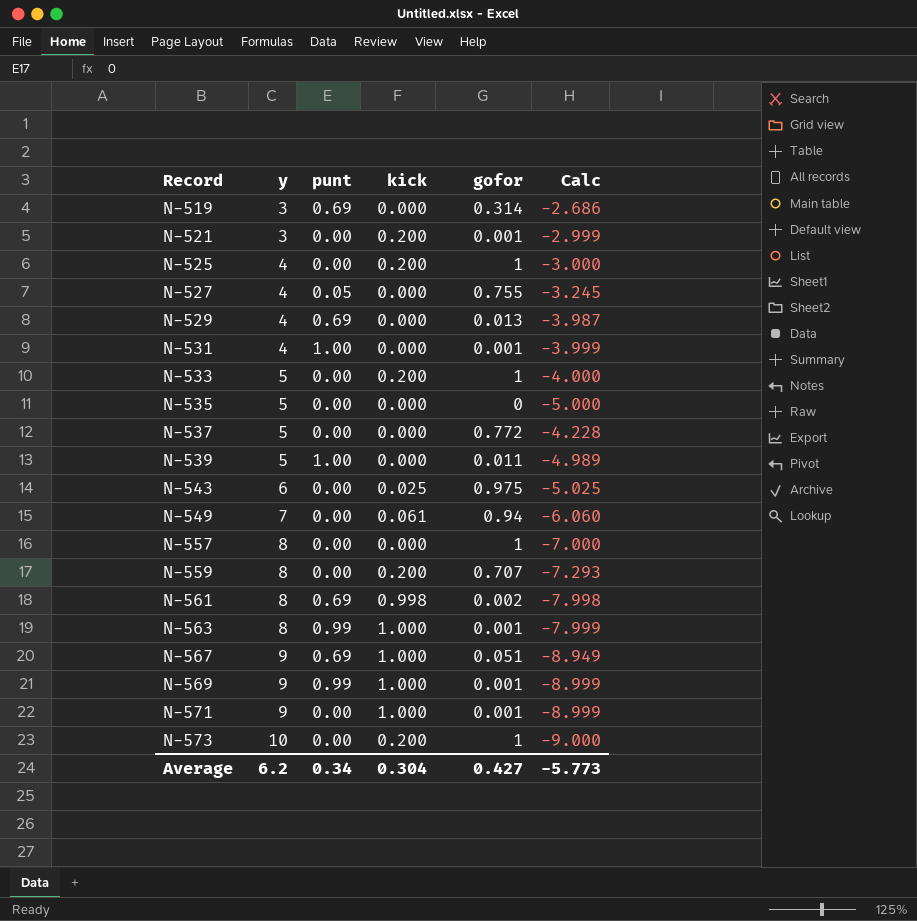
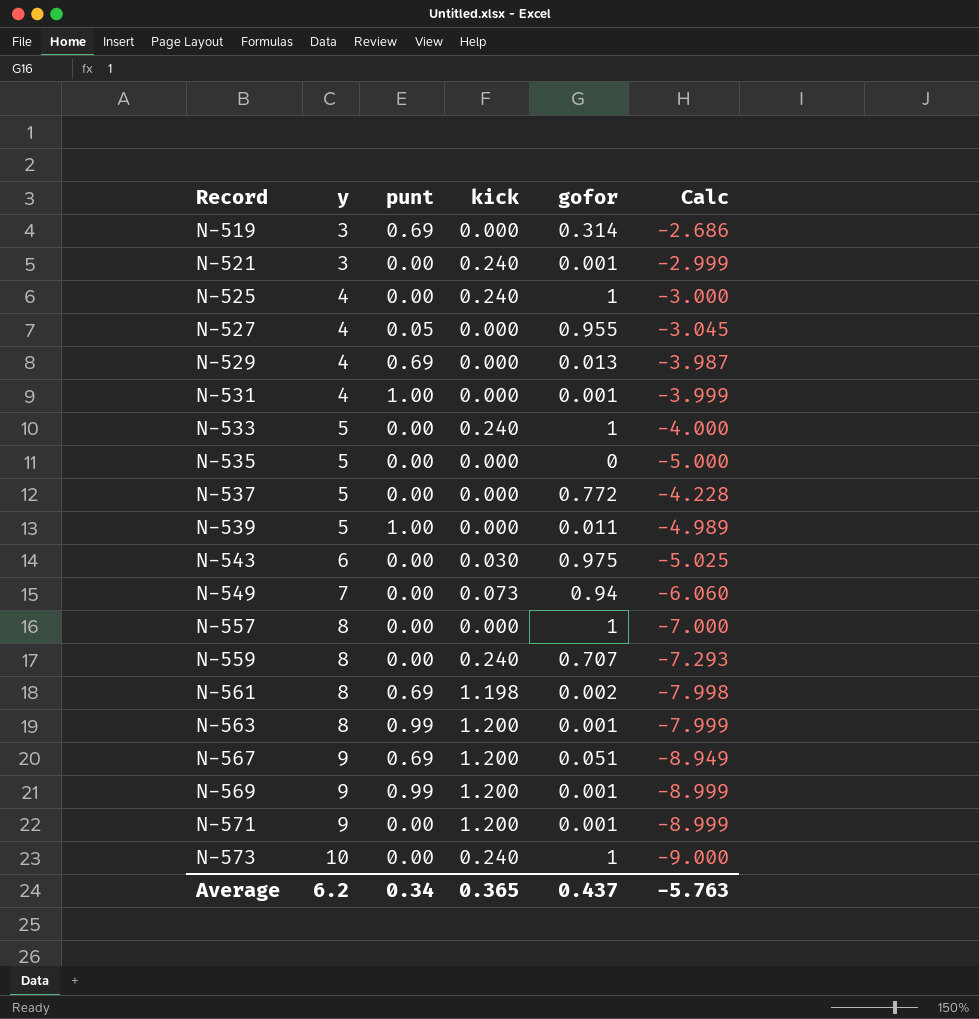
N-521 | kick: 0.200 -> 0.240
N-525 | kick: 0.200 -> 0.240
N-527 | gofor: 0.755 -> 0.955
N-527 | Calc: -3.245 -> -3.045
N-533 | kick: 0.200 -> 0.240
N-543 | kick: 0.025 -> 0.030
N-549 | kick: 0.061 -> 0.073
N-559 | kick: 0.200 -> 0.240
N-561 | kick: 0.998 -> 1.198
N-563 | kick: 1.000 -> 1.200
N-567 | kick: 1.000 -> 1.200
N-569 | kick: 1.000 -> 1.200
N-571 | kick: 1.000 -> 1.200
N-573 | kick: 0.200 -> 0.240
Average | kick: 0.304 -> 0.365
Average | gofor: 0.427 -> 0.437
Average | Calc: -5.773 -> -5.763

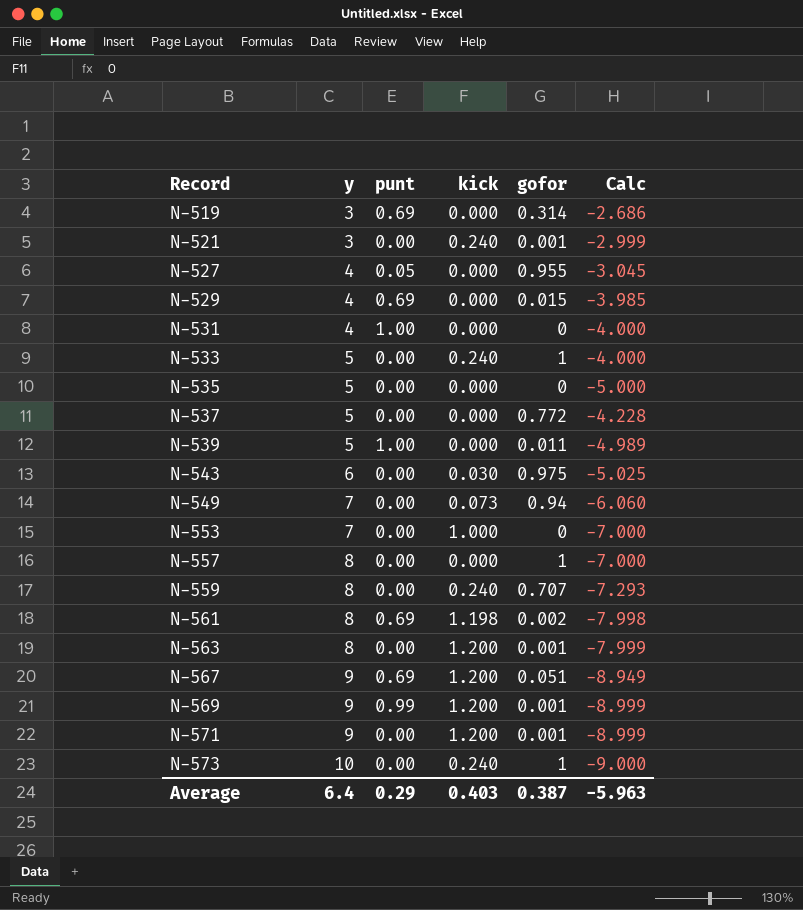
row N-525: 4 | 0.00 | 0.240 | 1 | -3.000 -> none
N-529 | gofor: 0.013 -> 0.015
N-529 | Calc: -3.987 -> -3.985
N-531 | gofor: 0.001 -> 0
N-531 | Calc: -3.999 -> -4.000
row N-553: none -> 7 | 0.00 | 1.000 | 0 | -7.000
N-563 | punt: 0.99 -> 0.00
Average | y: 6.2 -> 6.4
Average | punt: 0.34 -> 0.29
Average | kick: 0.365 -> 0.403
Average | gofor: 0.437 -> 0.387
Average | Calc: -5.763 -> -5.963

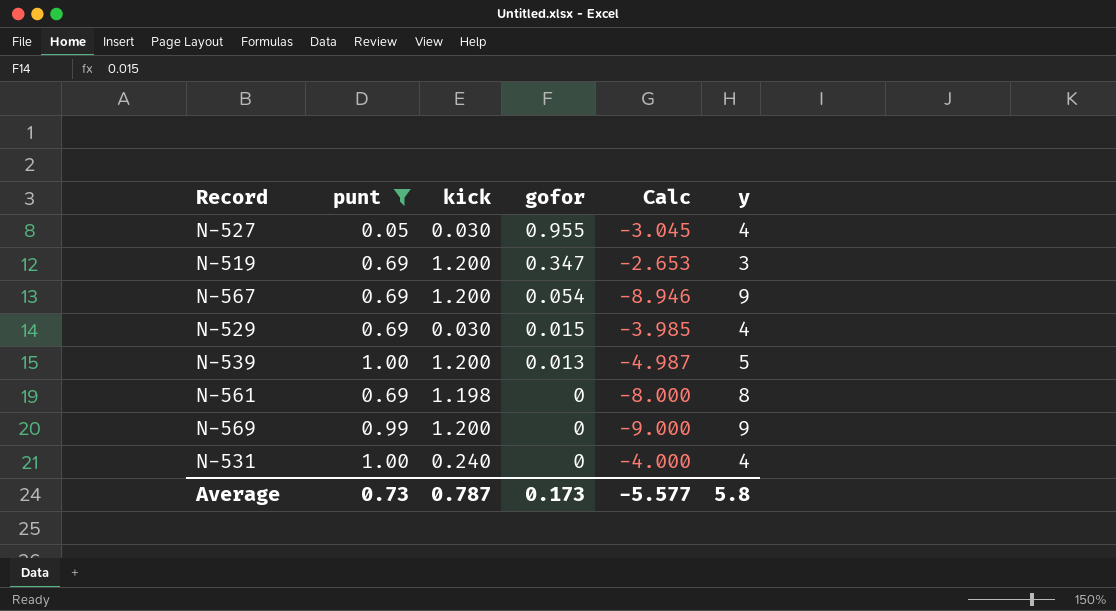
filter: none -> punt != 0.00
row order: Record ascending -> gofor descending
column y | position: 2 -> 6
N-527 | kick: 0.000 -> 0.030
N-519 | kick: 0.000 -> 1.200
N-519 | gofor: 0.314 -> 0.347
N-519 | Calc: -2.686 -> -2.653
N-567 | gofor: 0.051 -> 0.054
N-567 | Calc: -8.949 -> -8.946
N-529 | kick: 0.000 -> 0.030
N-539 | kick: 0.000 -> 1.200
N-539 | gofor: 0.011 -> 0.013
N-539 | Calc: -4.989 -> -4.987
N-561 | gofor: 0.002 -> 0
N-561 | Calc: -7.998 -> -8.000
N-569 | gofor: 0.001 -> 0
N-569 | Calc: -8.999 -> -9.000
N-531 | kick: 0.000 -> 0.240
Average | punt: 0.29 -> 0.73
Average | kick: 0.403 -> 0.787
Average | gofor: 0.387 -> 0.173
Average | Calc: -5.963 -> -5.577
Average | y: 6.4 -> 5.8

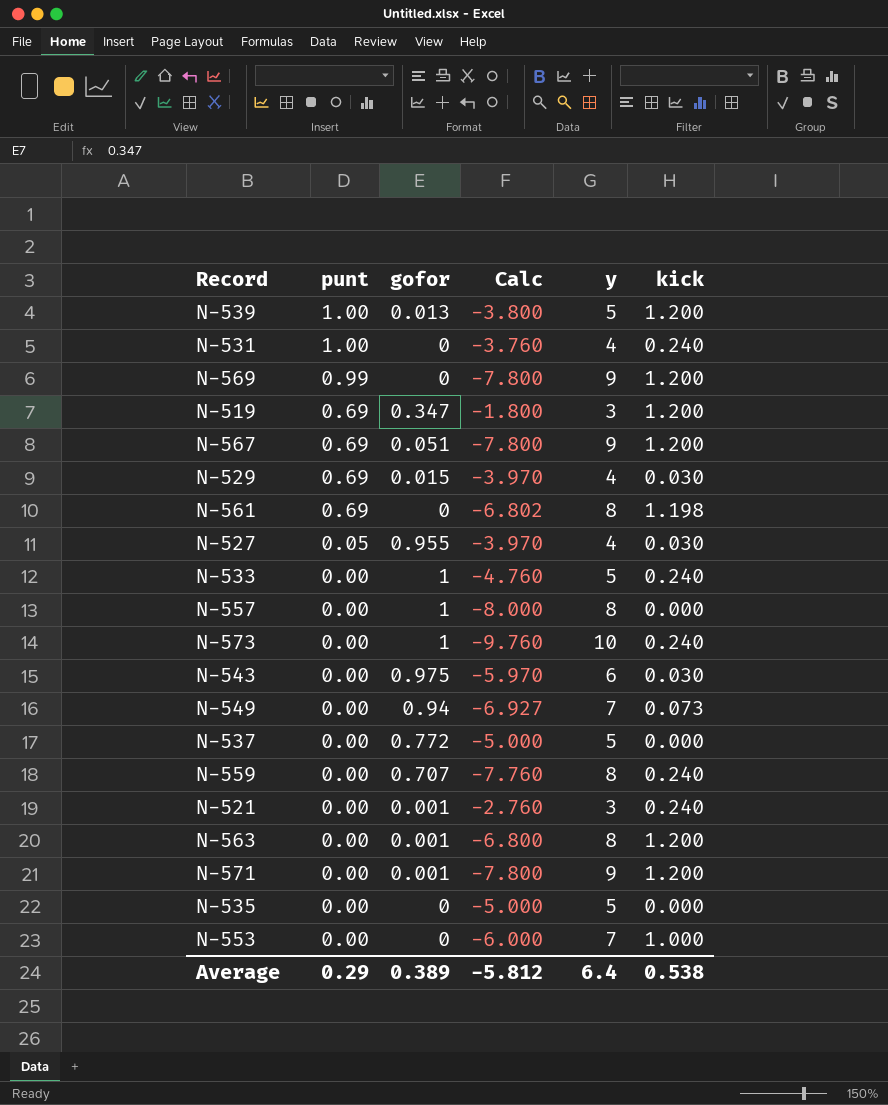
filter: punt != 0.00 -> none
row order: gofor descending -> punt descending
column Calc | formula: [gofor] - [y] -> [kick] - [y]
column kick | position: 3 -> 6
N-567 | gofor: 0.054 -> 0.051
Average | punt: 0.73 -> 0.29
Average | gofor: 0.173 -> 0.389
Average | Calc: -5.577 -> -5.812
Average | y: 5.8 -> 6.4
Average | kick: 0.787 -> 0.538

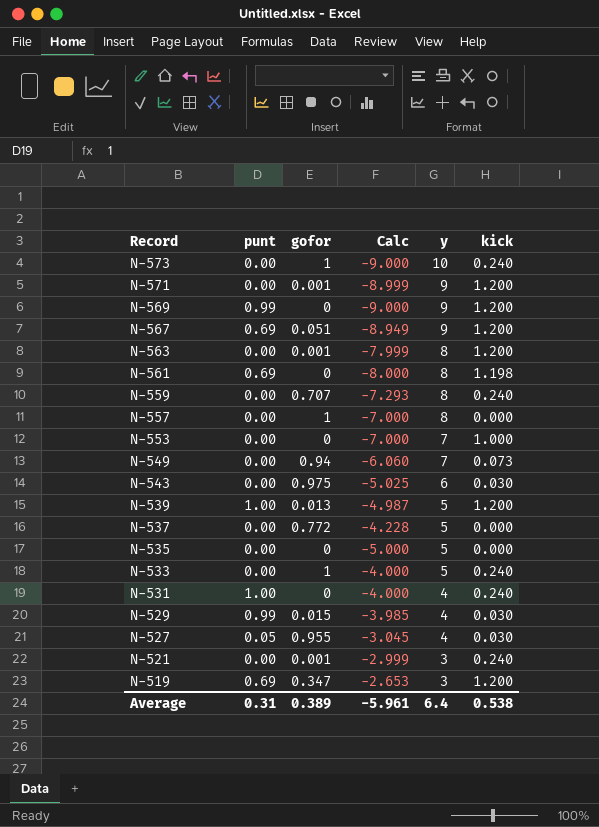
row order: punt descending -> Record descending
column Calc | formula: [kick] - [y] -> [gofor] - [y]
N-529 | punt: 0.69 -> 0.99
Average | punt: 0.29 -> 0.31
Average | Calc: -5.812 -> -5.961

